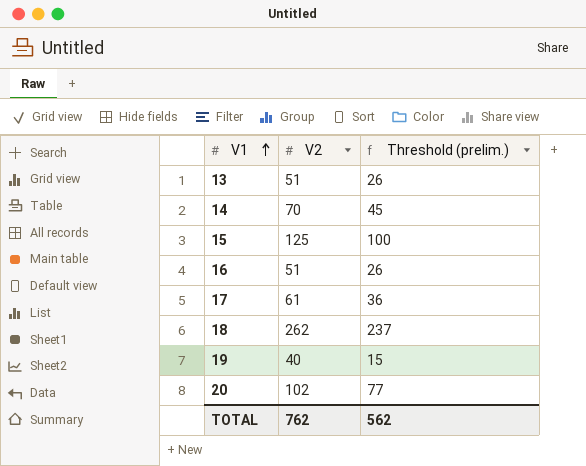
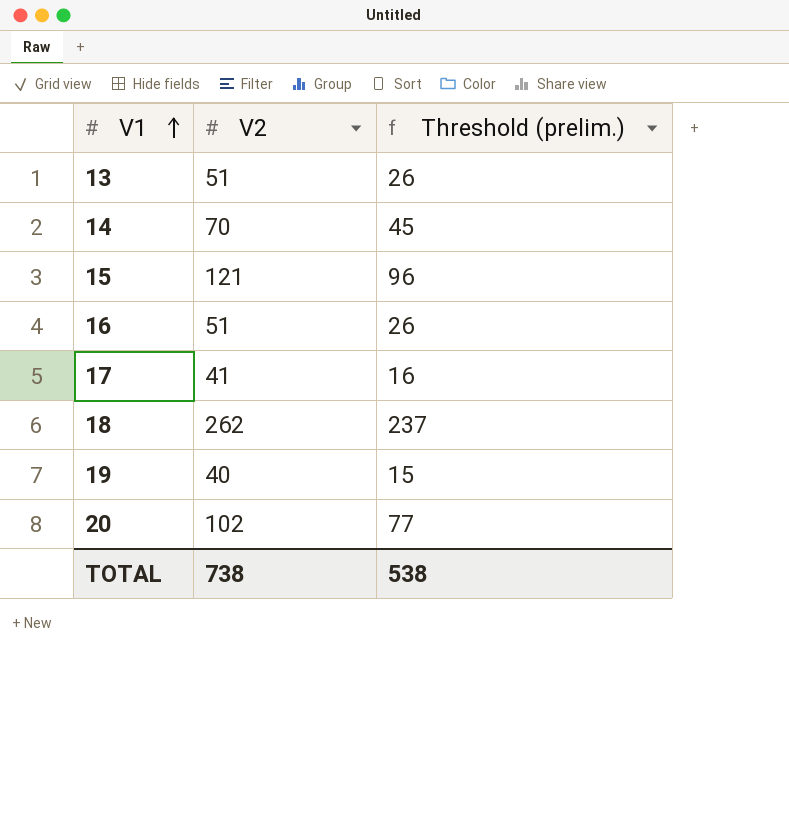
15 | V2: 125 -> 121
15 | Threshold (prelim.): 100 -> 96
17 | V2: 61 -> 41
17 | Threshold (prelim.): 36 -> 16
TOTAL | V2: 762 -> 738
TOTAL | Threshold (prelim.): 562 -> 538

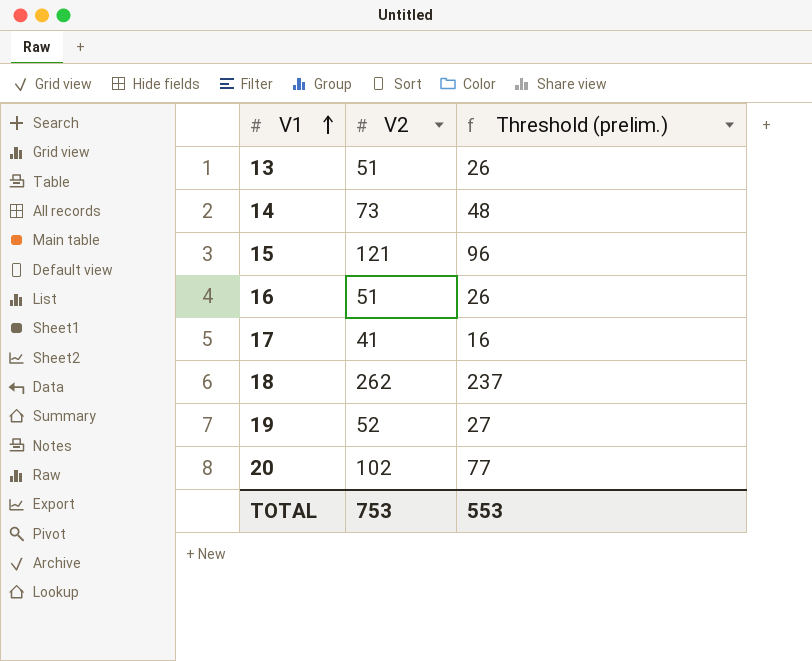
14 | V2: 70 -> 73
14 | Threshold (prelim.): 45 -> 48
19 | V2: 40 -> 52
19 | Threshold (prelim.): 15 -> 27
TOTAL | V2: 738 -> 753
TOTAL | Threshold (prelim.): 538 -> 553

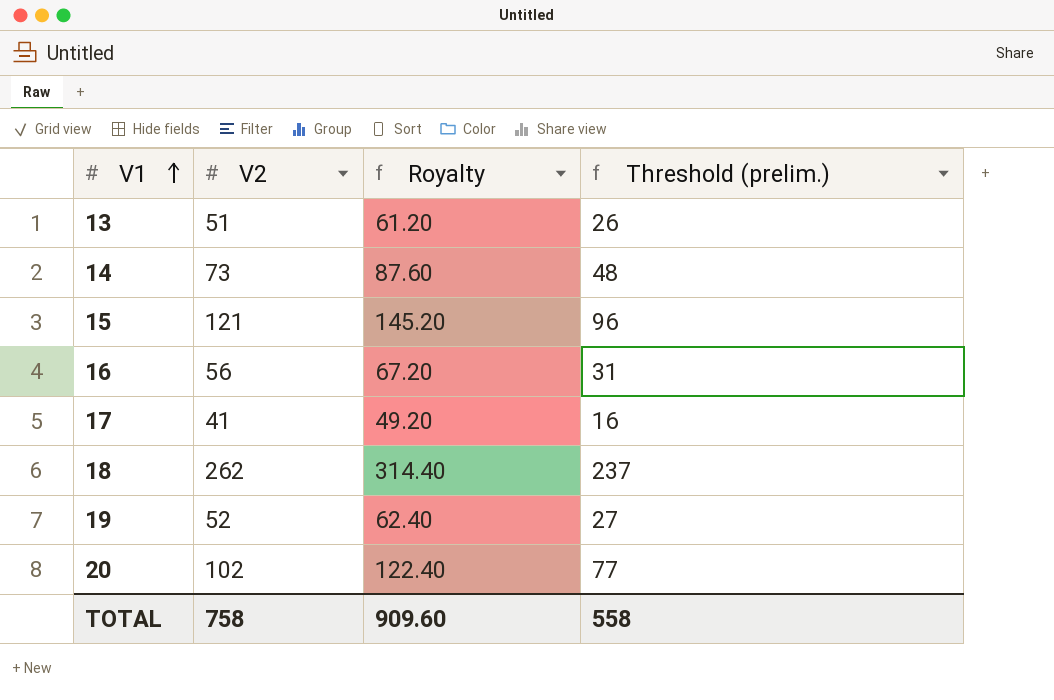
column Royalty | formula: none -> [V2] * 1.2
16 | V2: 51 -> 56
16 | Threshold (prelim.): 26 -> 31
TOTAL | V2: 753 -> 758
TOTAL | Threshold (prelim.): 553 -> 558

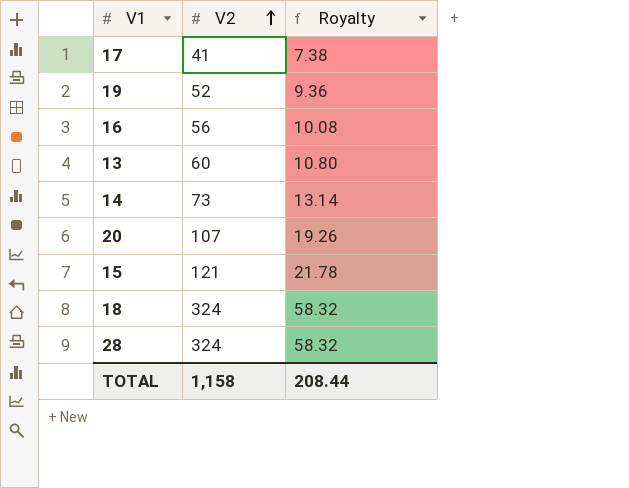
row order: V1 ascending -> V2 ascending
column Threshold (prelim.) | formula: [V2] - 25 -> none
column Royalty | formula: [V2] * 1.2 -> [V2] * 0.18
13 | V2: 51 -> 60
20 | V2: 102 -> 107
18 | V2: 262 -> 324
row 28: none -> 324 | 58.32
TOTAL | V2: 758 -> 1,158
TOTAL | Royalty: 909.60 -> 208.44

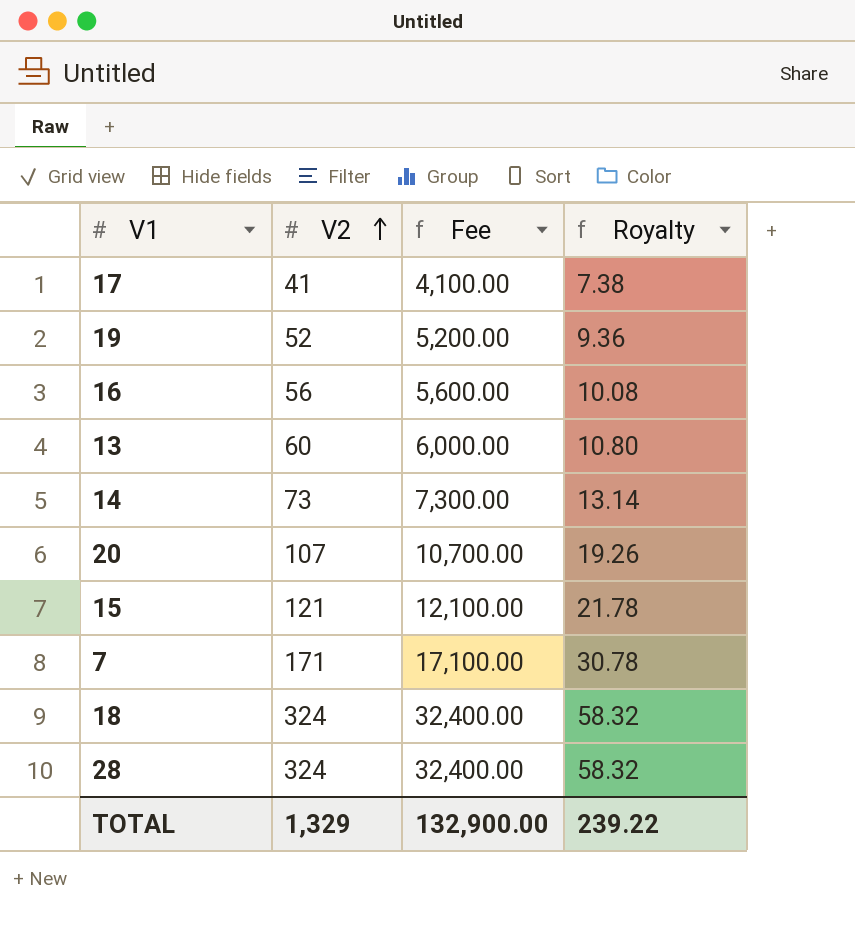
column Fee | formula: none -> [V2] * 100
row 7: none -> 171 | 17,100.00 | 30.78
TOTAL | V2: 1,158 -> 1,329
TOTAL | Royalty: 208.44 -> 239.22

